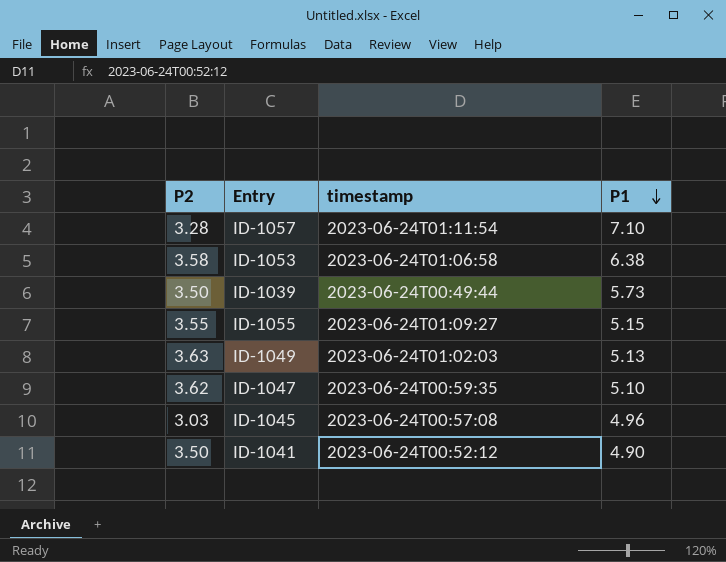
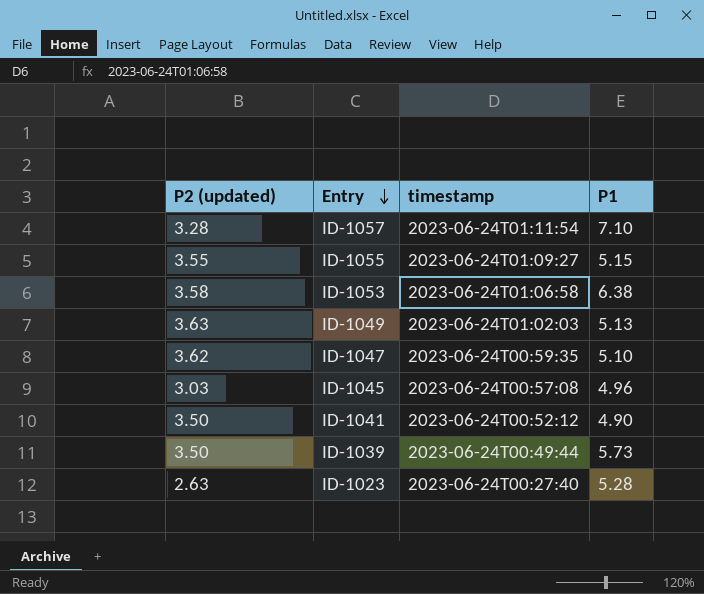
row order: P1 descending -> Entry descending
column name: P2 -> P2 (updated)
row ID-1023: none -> 2.63 | 2023-06-24T00:27:40 | 5.28

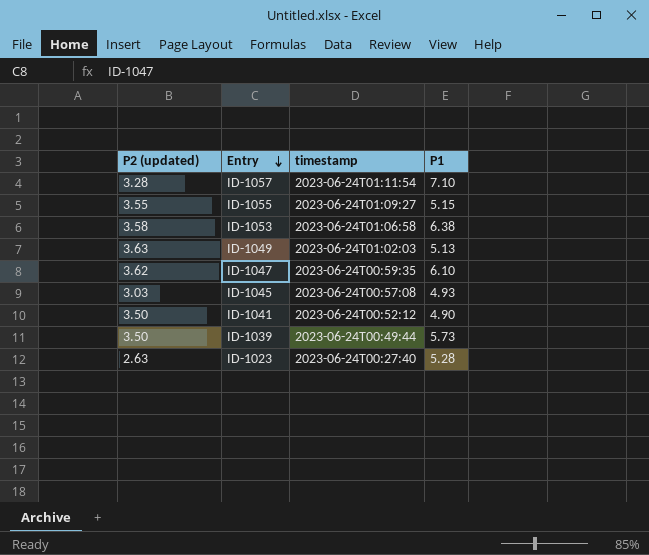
ID-1047 | P1: 5.10 -> 6.10
ID-1045 | P1: 4.96 -> 4.93

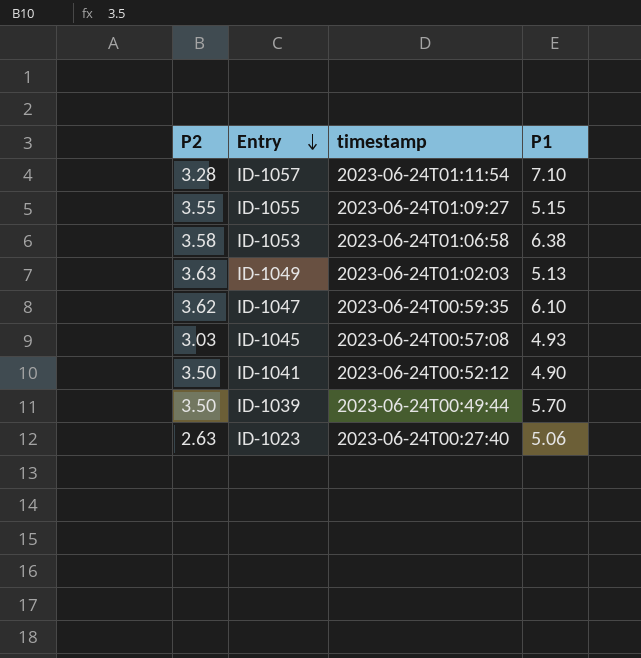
column name: P2 (updated) -> P2
ID-1039 | P1: 5.73 -> 5.70
ID-1023 | P1: 5.28 -> 5.06

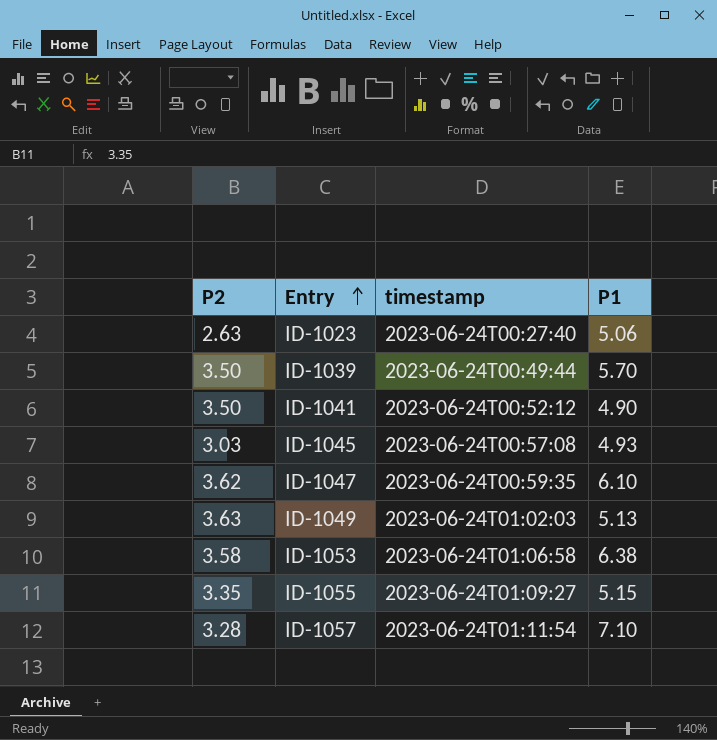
row order: Entry descending -> Entry ascending
ID-1055 | P2: 3.55 -> 3.35

